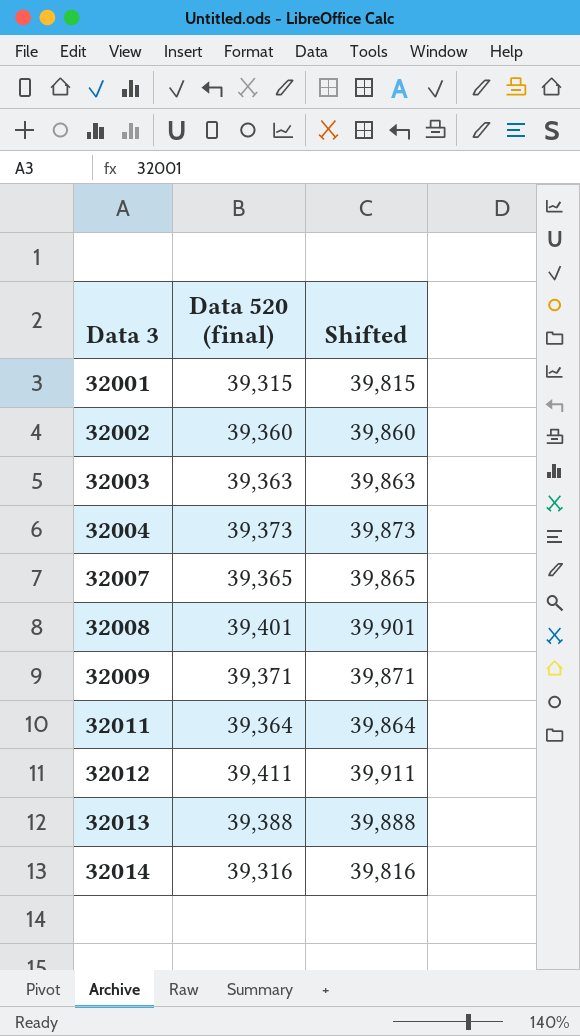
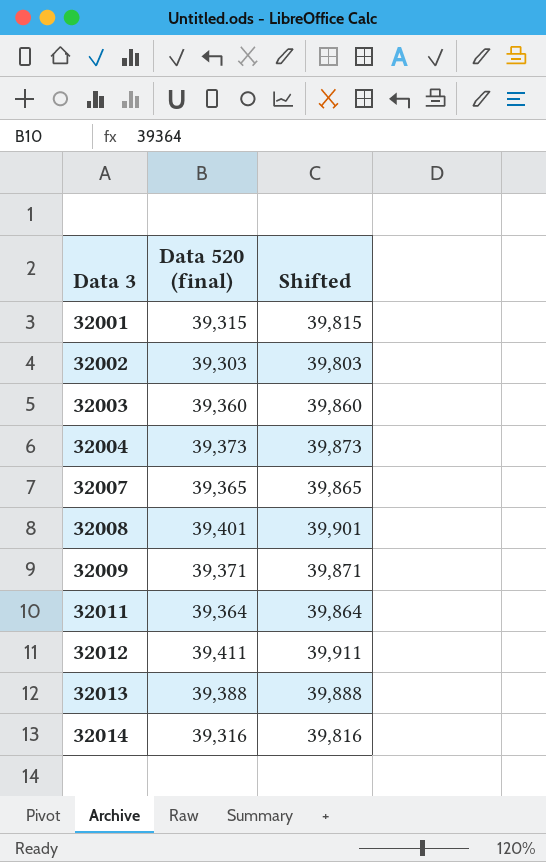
32002 | Data 520 (final): 39,360 -> 39,303
32002 | Shifted: 39,860 -> 39,803
32003 | Data 520 (final): 39,363 -> 39,360
32003 | Shifted: 39,863 -> 39,860

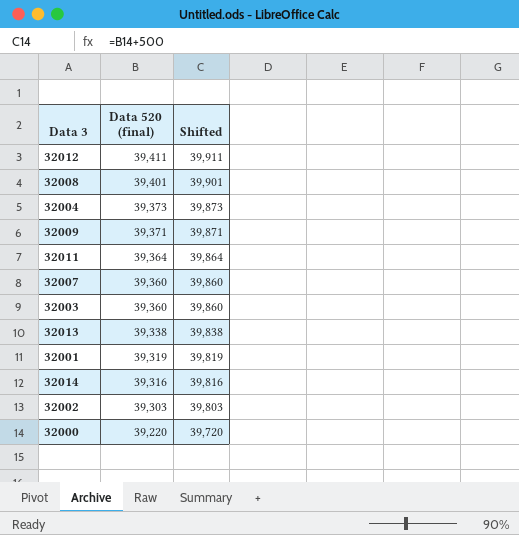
row order: Data 3 ascending -> Data 520 (final) descending
32007 | Data 520 (final): 39,365 -> 39,360
32007 | Shifted: 39,865 -> 39,860
32013 | Data 520 (final): 39,388 -> 39,338
32013 | Shifted: 39,888 -> 39,838
32001 | Data 520 (final): 39,315 -> 39,319
32001 | Shifted: 39,815 -> 39,819
row 32000: none -> 39,220 | 39,720

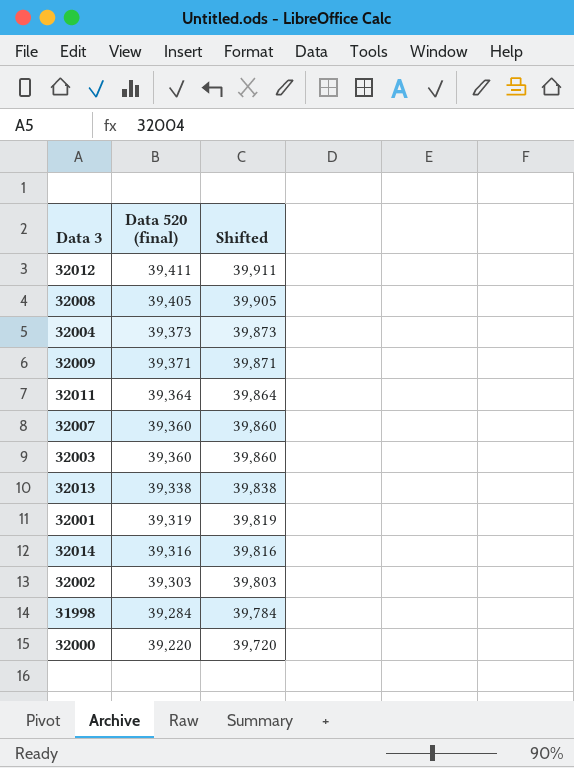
32008 | Data 520 (final): 39,401 -> 39,405
32008 | Shifted: 39,901 -> 39,905
row 31998: none -> 39,284 | 39,784

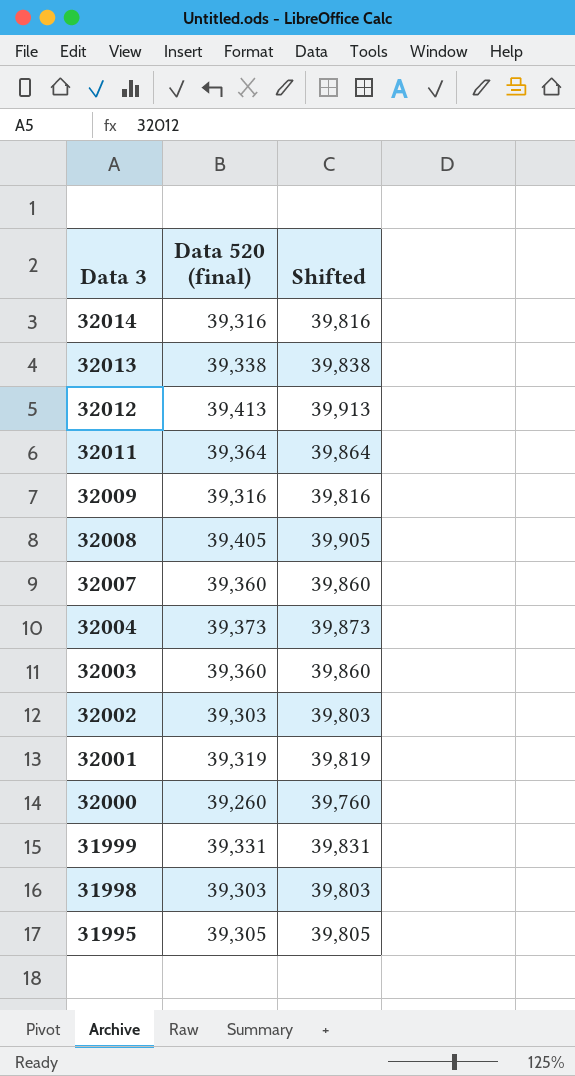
row order: Data 520 (final) descending -> Data 3 descending
32012 | Data 520 (final): 39,411 -> 39,413
32012 | Shifted: 39,911 -> 39,913
32009 | Data 520 (final): 39,371 -> 39,316
32009 | Shifted: 39,871 -> 39,816
32000 | Data 520 (final): 39,220 -> 39,260
32000 | Shifted: 39,720 -> 39,760
row 31999: none -> 39,331 | 39,831
31998 | Data 520 (final): 39,284 -> 39,303
31998 | Shifted: 39,784 -> 39,803
row 31995: none -> 39,305 | 39,805

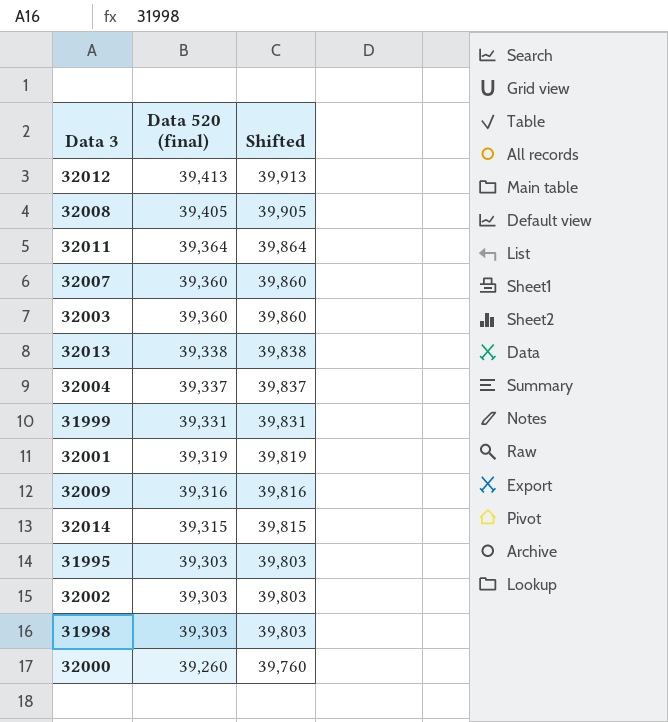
row order: Data 3 descending -> Data 520 (final) descending
32004 | Data 520 (final): 39,373 -> 39,337
32004 | Shifted: 39,873 -> 39,837
32014 | Data 520 (final): 39,316 -> 39,315
32014 | Shifted: 39,816 -> 39,815
31995 | Data 520 (final): 39,305 -> 39,303
31995 | Shifted: 39,805 -> 39,803

